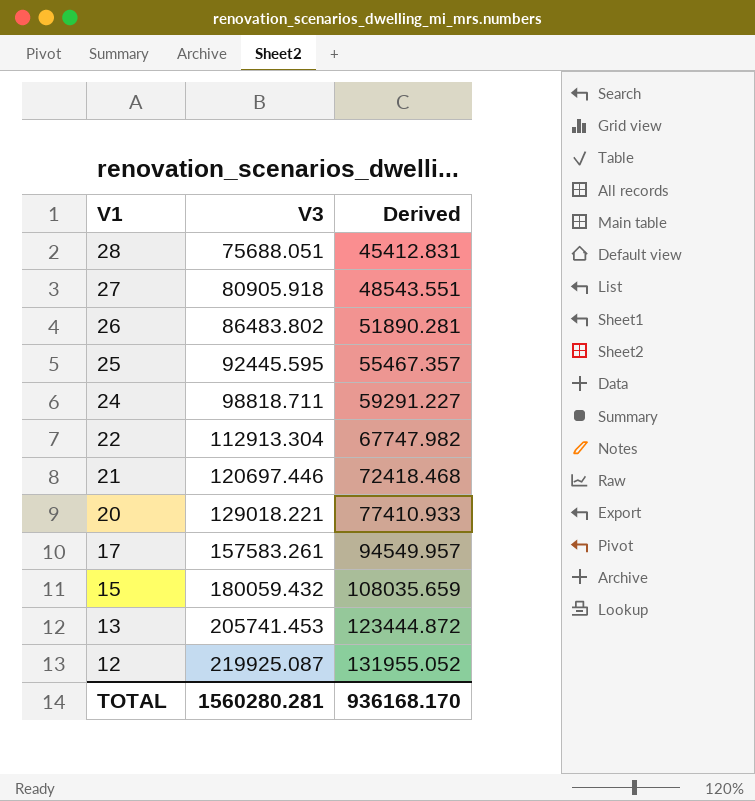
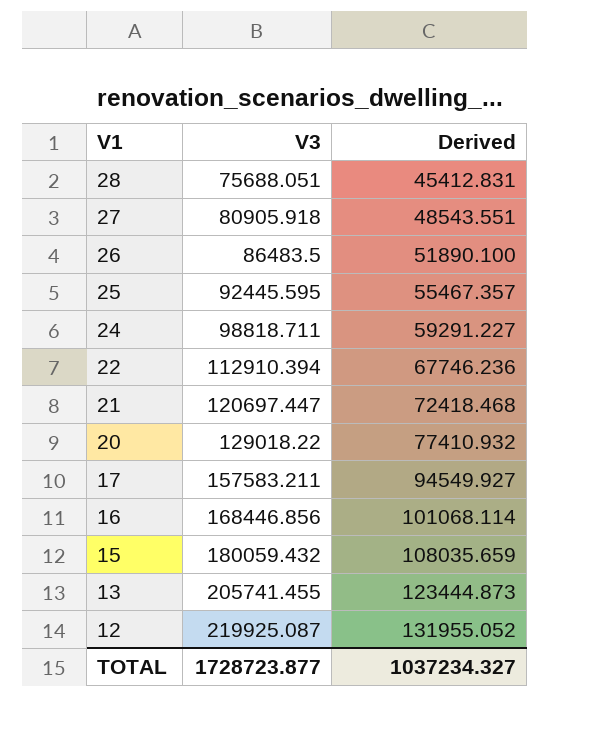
26 | V3: 86483.802 -> 86483.5
26 | Derived: 51890.281 -> 51890.100
22 | V3: 112913.304 -> 112910.394
22 | Derived: 67747.982 -> 67746.236
21 | V3: 120697.446 -> 120697.447
20 | V3: 129018.221 -> 129018.22
20 | Derived: 77410.933 -> 77410.932
17 | V3: 157583.261 -> 157583.211
17 | Derived: 94549.957 -> 94549.927
row 16: none -> 168446.856 | 101068.114
13 | V3: 205741.453 -> 205741.455
13 | Derived: 123444.872 -> 123444.873
TOTAL | V3: 1560280.281 -> 1728723.877
TOTAL | Derived: 936168.170 -> 1037234.327

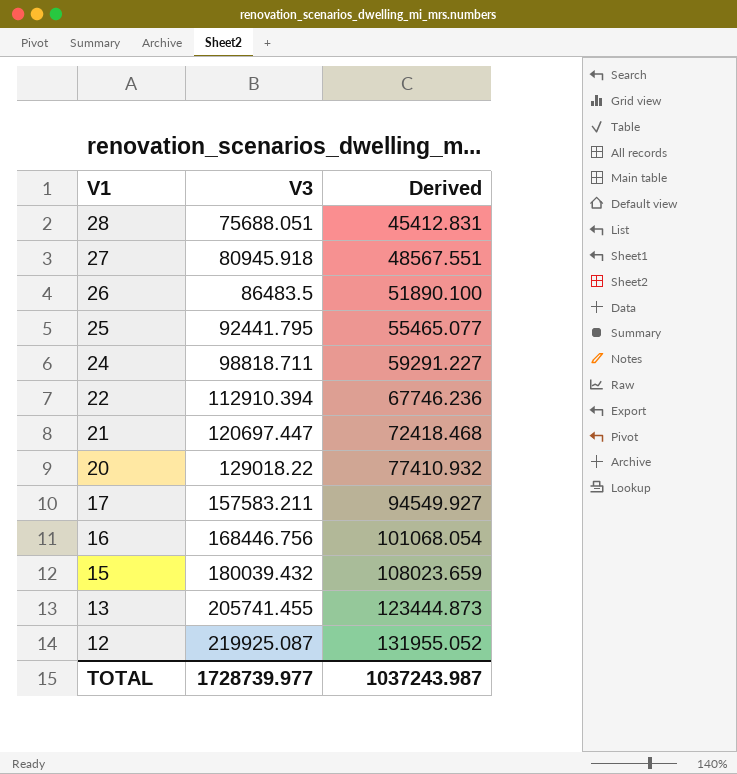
27 | V3: 80905.918 -> 80945.918
27 | Derived: 48543.551 -> 48567.551
25 | V3: 92445.595 -> 92441.795
25 | Derived: 55467.357 -> 55465.077
16 | V3: 168446.856 -> 168446.756
16 | Derived: 101068.114 -> 101068.054
15 | V3: 180059.432 -> 180039.432
15 | Derived: 108035.659 -> 108023.659
TOTAL | V3: 1728723.877 -> 1728739.977
TOTAL | Derived: 1037234.327 -> 1037243.987

